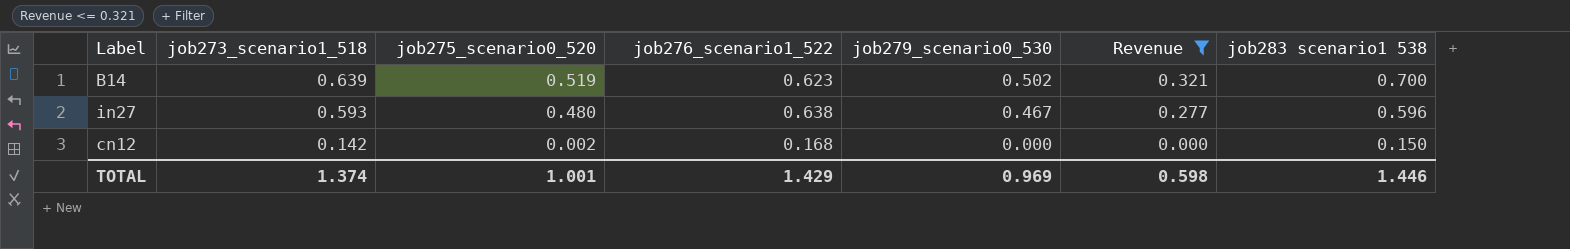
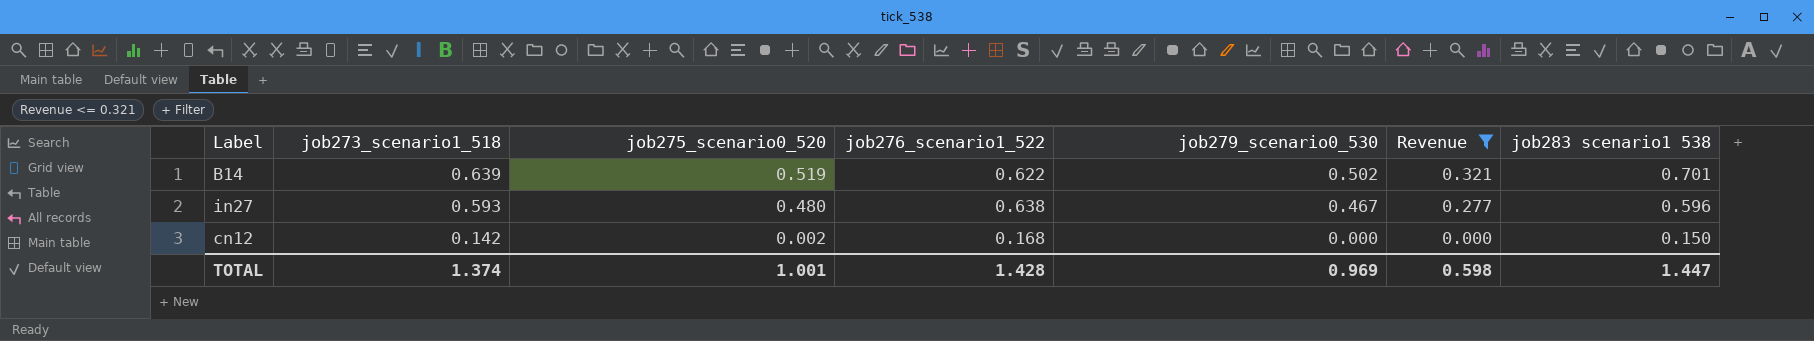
B14 | job276_scenario1_522: 0.623 -> 0.622
B14 | job283 scenario1 538: 0.700 -> 0.701
TOTAL | job276_scenario1_522: 1.429 -> 1.428
TOTAL | job283 scenario1 538: 1.446 -> 1.447

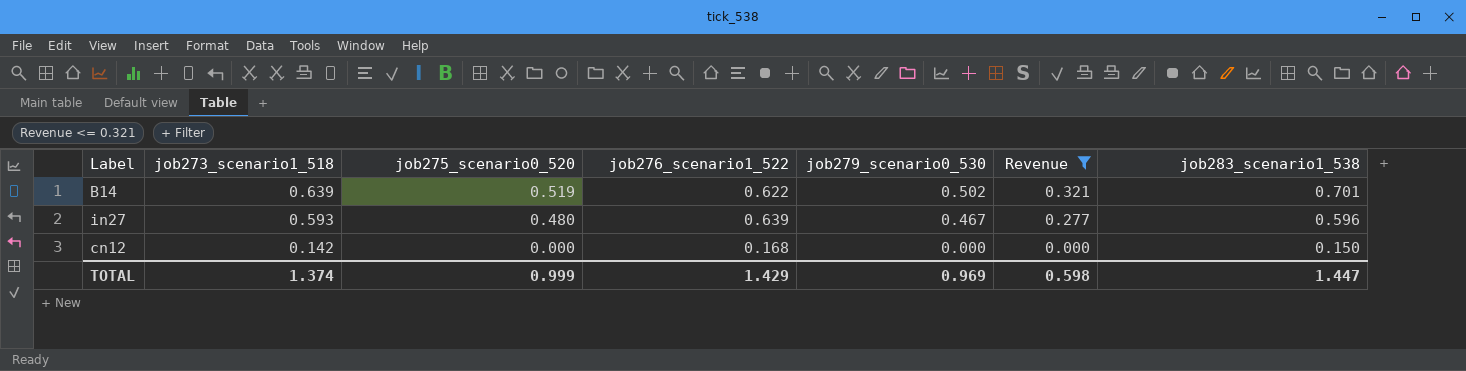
column name: job283 scenario1 538 -> job283_scenario1_538
in27 | job276_scenario1_522: 0.638 -> 0.639
cn12 | job275_scenario0_520: 0.002 -> 0.000
TOTAL | job275_scenario0_520: 1.001 -> 0.999
TOTAL | job276_scenario1_522: 1.428 -> 1.429

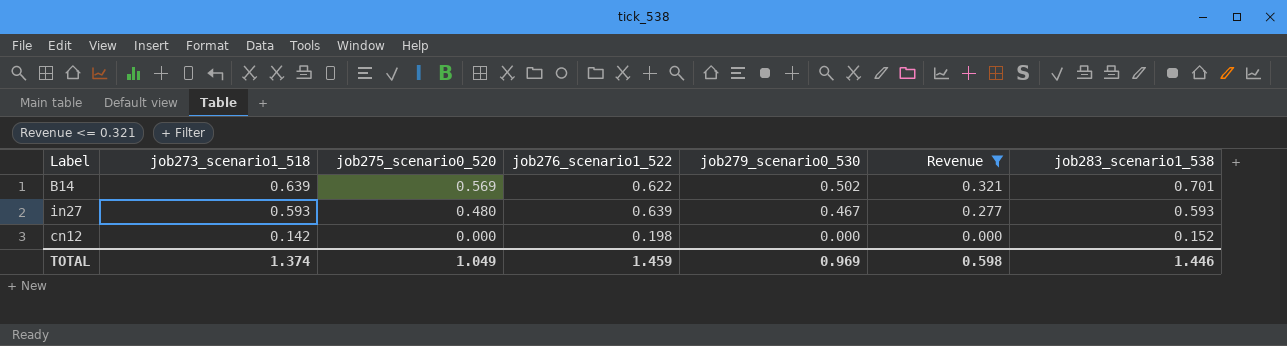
B14 | job275_scenario0_520: 0.519 -> 0.569
in27 | job283_scenario1_538: 0.596 -> 0.593
cn12 | job276_scenario1_522: 0.168 -> 0.198
cn12 | job283_scenario1_538: 0.150 -> 0.152
TOTAL | job275_scenario0_520: 0.999 -> 1.049
TOTAL | job276_scenario1_522: 1.429 -> 1.459
TOTAL | job283_scenario1_538: 1.447 -> 1.446

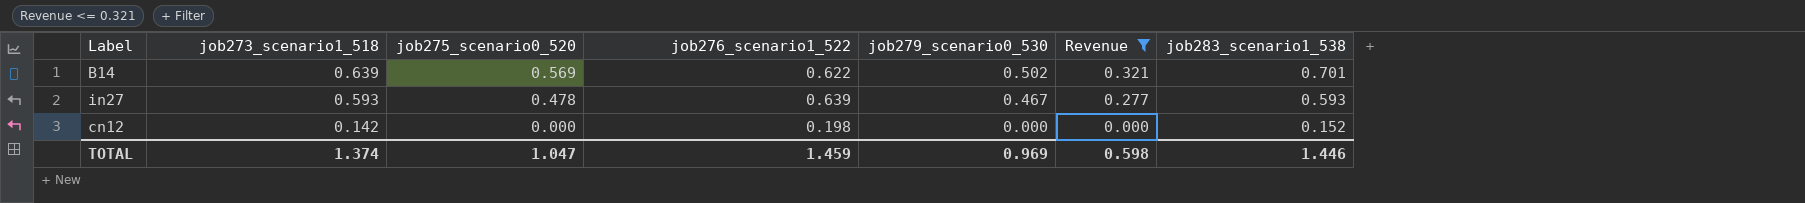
in27 | job275_scenario0_520: 0.480 -> 0.478
TOTAL | job275_scenario0_520: 1.049 -> 1.047

